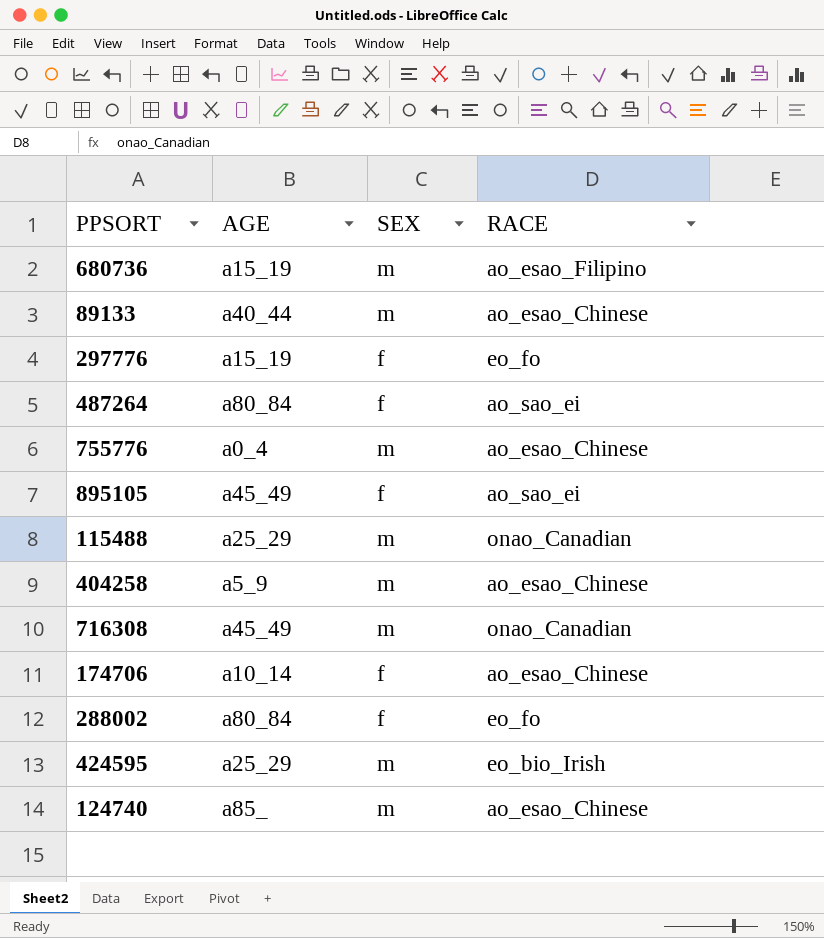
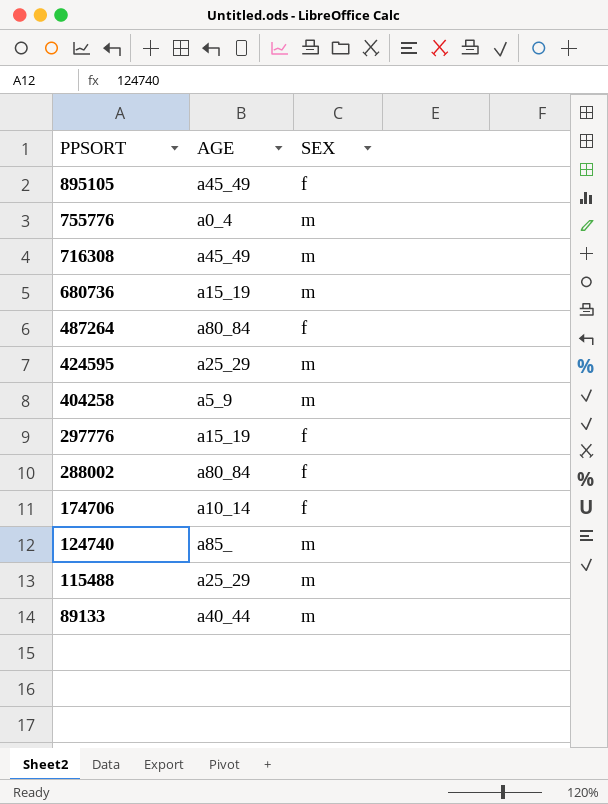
row order: none -> PPSORT descending
column RACE | position: 4 -> none

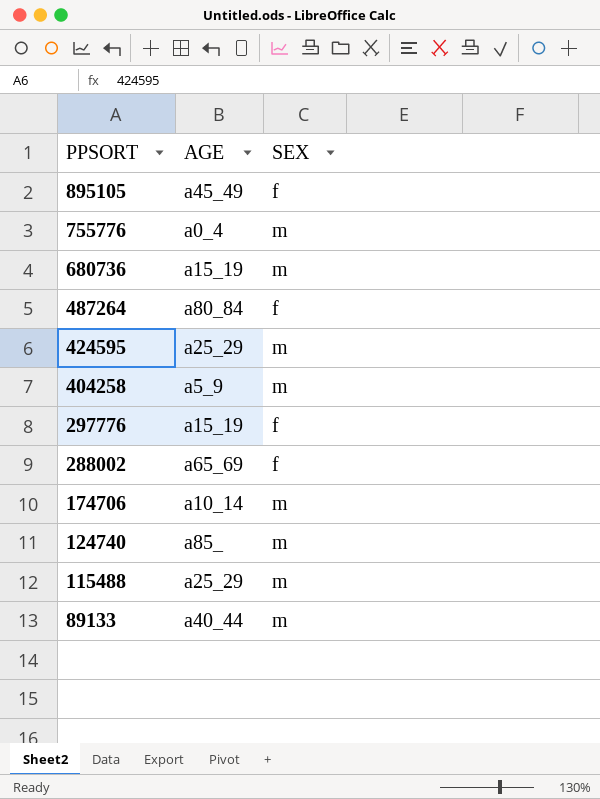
row 716308: a45_49 | m -> none
288002 | AGE: a80_84 -> a65_69
174706 | SEX: f -> m

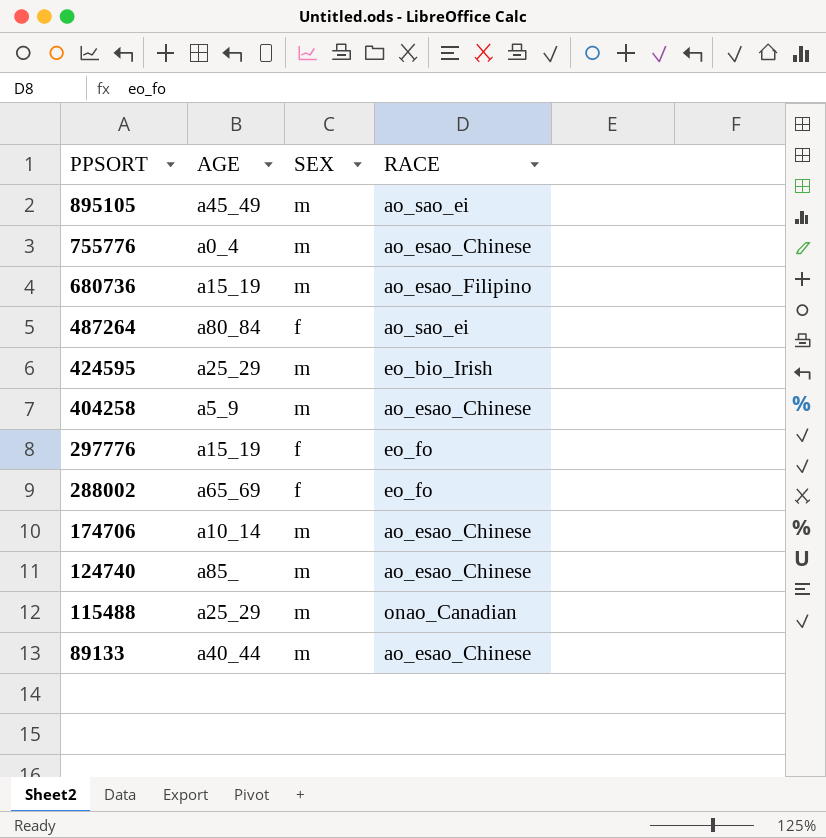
column RACE | position: none -> 4
895105 | SEX: f -> m

